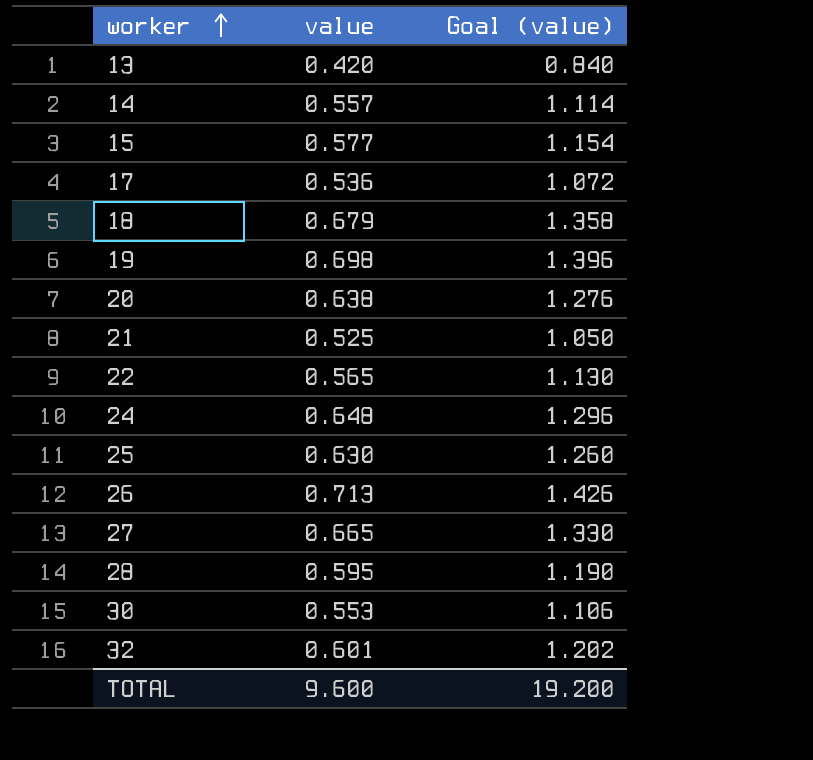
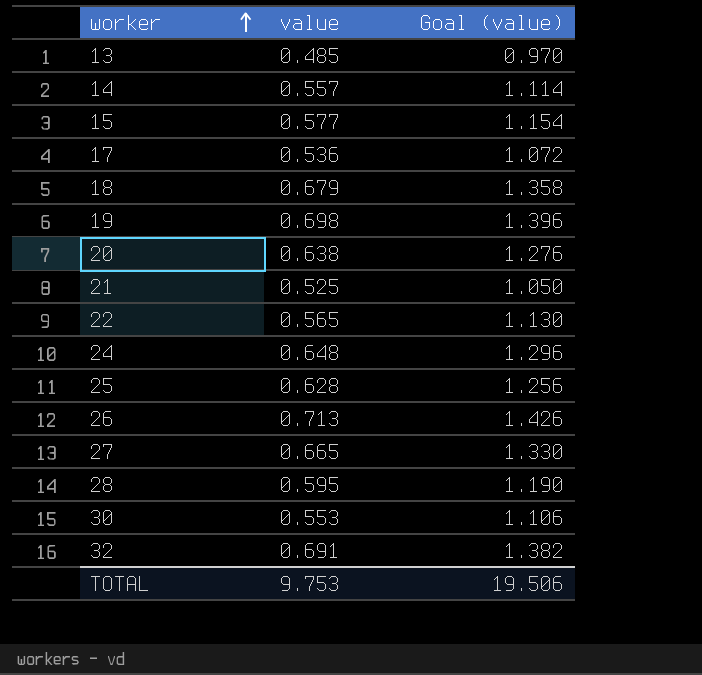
13 | value: 0.420 -> 0.485
13 | Goal (value): 0.840 -> 0.970
25 | value: 0.630 -> 0.628
25 | Goal (value): 1.260 -> 1.256
32 | value: 0.601 -> 0.691
32 | Goal (value): 1.202 -> 1.382
TOTAL | value: 9.600 -> 9.753
TOTAL | Goal (value): 19.200 -> 19.506

